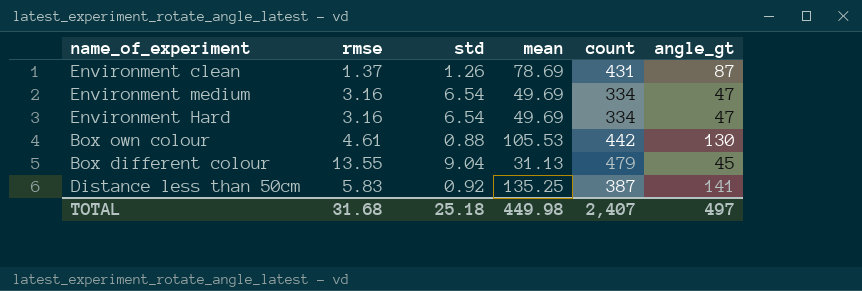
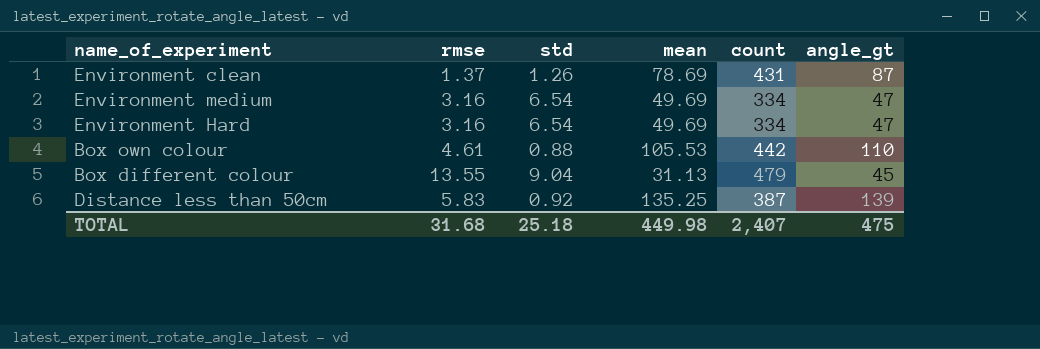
Box own colour | angle_gt: 130 -> 110
Distance less than 50cm | angle_gt: 141 -> 139
TOTAL | angle_gt: 497 -> 475

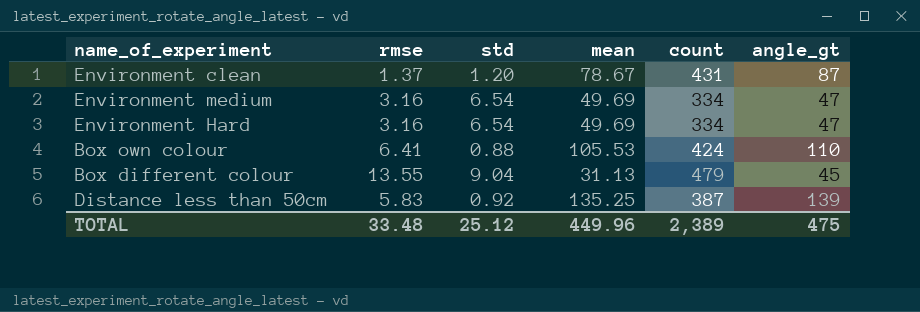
Environment clean | std: 1.26 -> 1.20
Environment clean | mean: 78.69 -> 78.67
Box own colour | rmse: 4.61 -> 6.41
Box own colour | count: 442 -> 424
TOTAL | rmse: 31.68 -> 33.48
TOTAL | std: 25.18 -> 25.12
TOTAL | mean: 449.98 -> 449.96
TOTAL | count: 2,407 -> 2,389

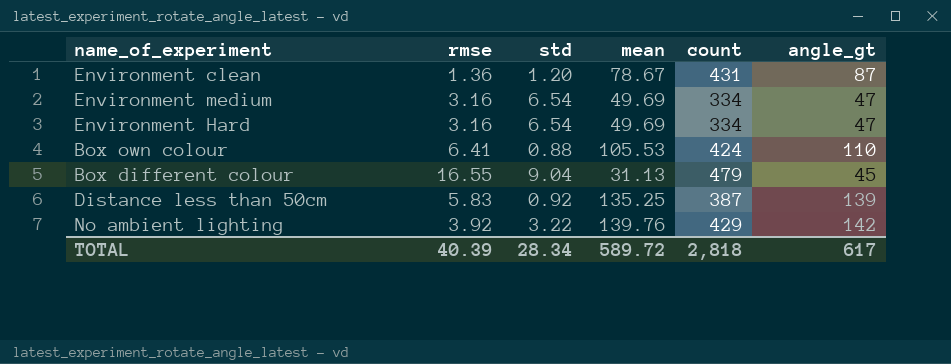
Environment clean | rmse: 1.37 -> 1.36
Box different colour | rmse: 13.55 -> 16.55
row No ambient lighting: none -> 3.92 | 3.22 | 139.76 | 429 | 142
TOTAL | rmse: 33.48 -> 40.39
TOTAL | std: 25.12 -> 28.34
TOTAL | mean: 449.96 -> 589.72
TOTAL | count: 2,389 -> 2,818
TOTAL | angle_gt: 475 -> 617

